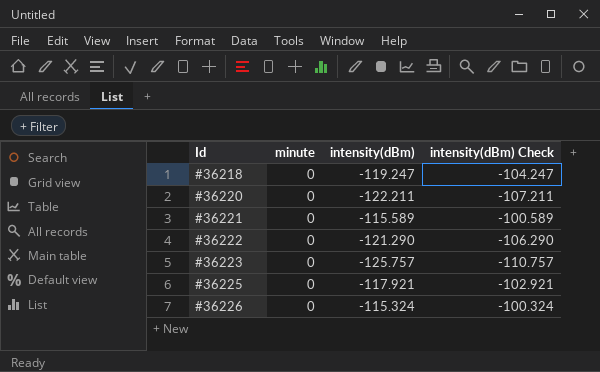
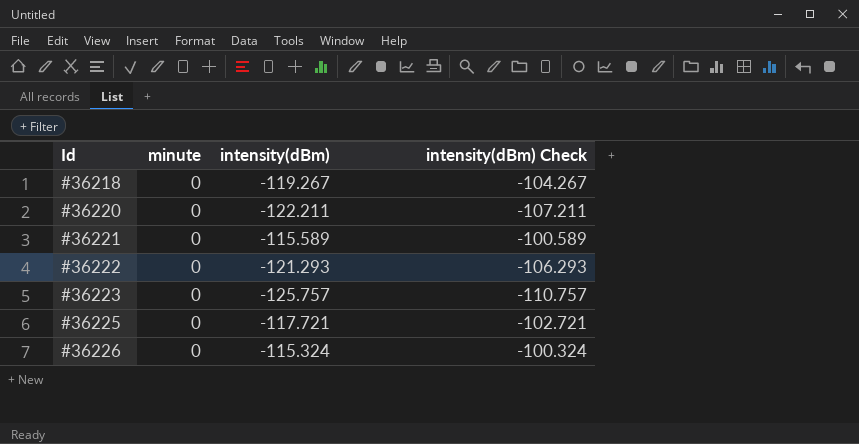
#36218 | intensity(dBm): -119.247 -> -119.267
#36218 | intensity(dBm) Check: -104.247 -> -104.267
#36222 | intensity(dBm): -121.290 -> -121.293
#36222 | intensity(dBm) Check: -106.290 -> -106.293
#36225 | intensity(dBm): -117.921 -> -117.721
#36225 | intensity(dBm) Check: -102.921 -> -102.721

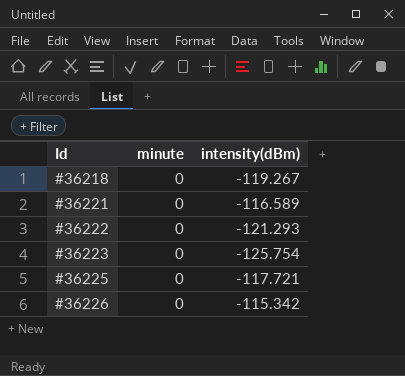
column intensity(dBm) Check | formula: [intensity(dBm)] + 15 -> none
row #36220: 0 | -122.211 | -107.211 -> none
#36221 | intensity(dBm): -115.589 -> -116.589
#36223 | intensity(dBm): -125.757 -> -125.754
#36226 | intensity(dBm): -115.324 -> -115.342

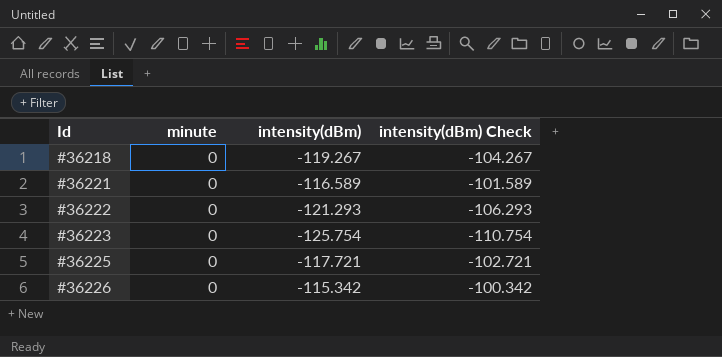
column intensity(dBm) Check | formula: none -> [intensity(dBm)] + 15

